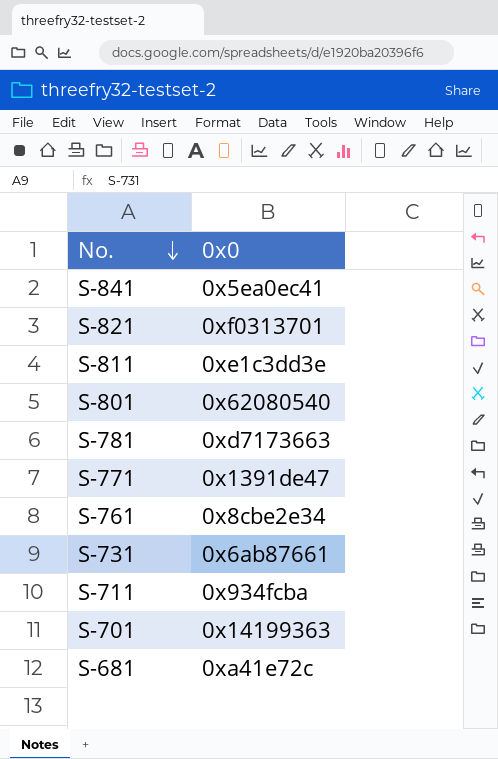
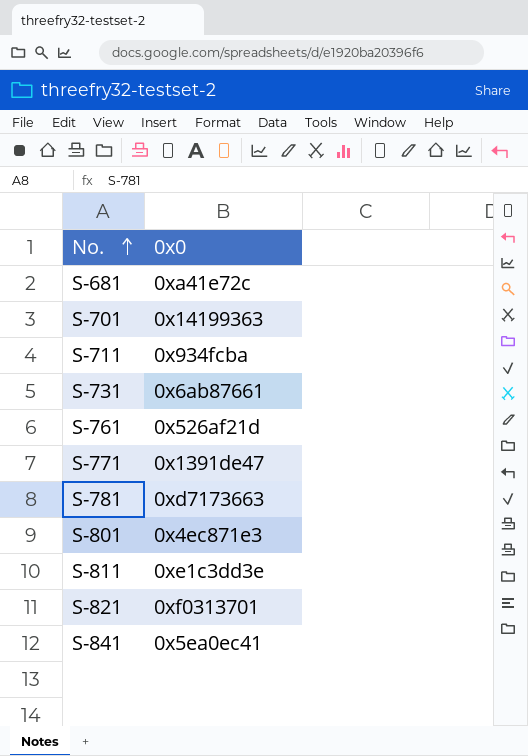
row order: No. descending -> No. ascending
S-761 | 0x0: 0x8cbe2e34 -> 0x526af21d
S-801 | 0x0: 0x62080540 -> 0x4ec871e3

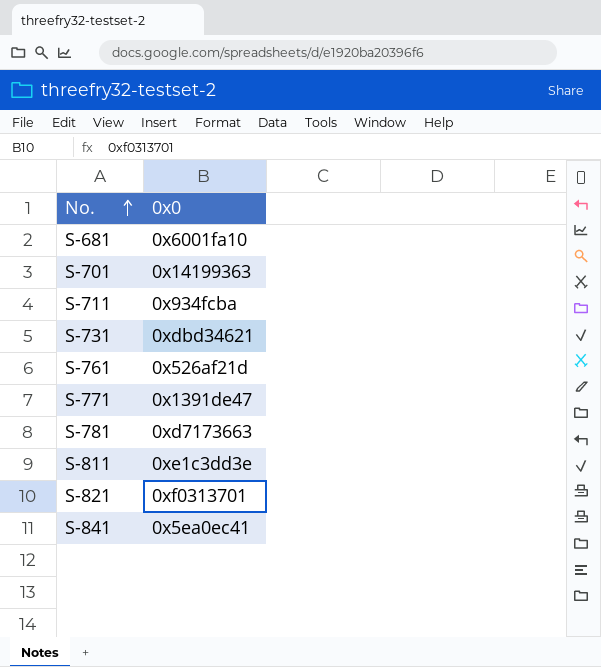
row S-801: 0x4ec871e3 -> none
S-681 | 0x0: 0xa41e72c -> 0x6001fa10
S-731 | 0x0: 0x6ab87661 -> 0xdbd34621

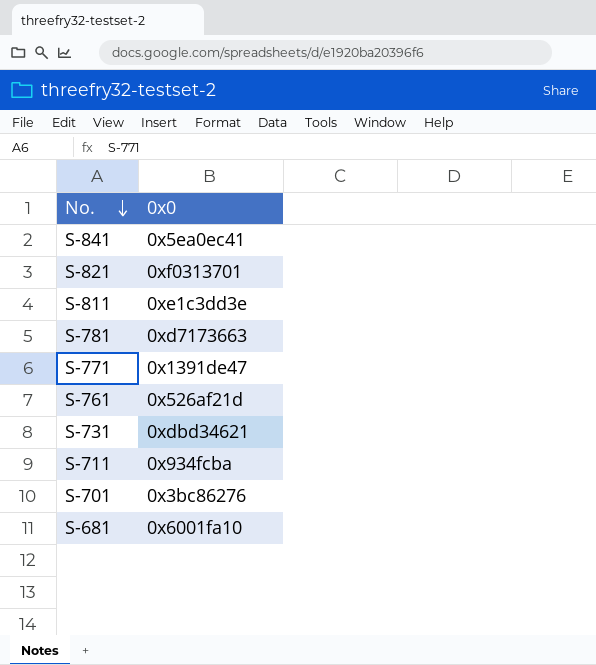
row order: No. ascending -> No. descending
S-701 | 0x0: 0x14199363 -> 0x3bc86276

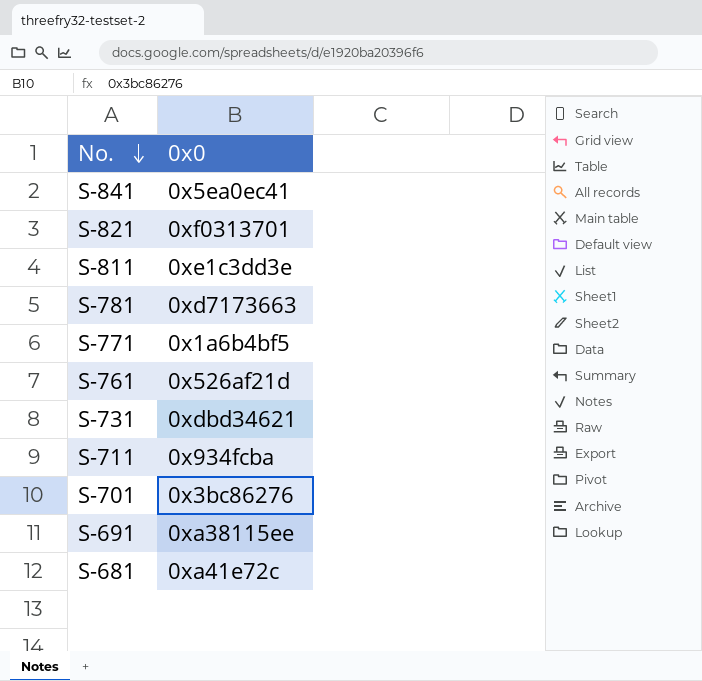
S-771 | 0x0: 0x1391de47 -> 0x1a6b4bf5
row S-691: none -> 0xa38115ee
S-681 | 0x0: 0x6001fa10 -> 0xa41e72c

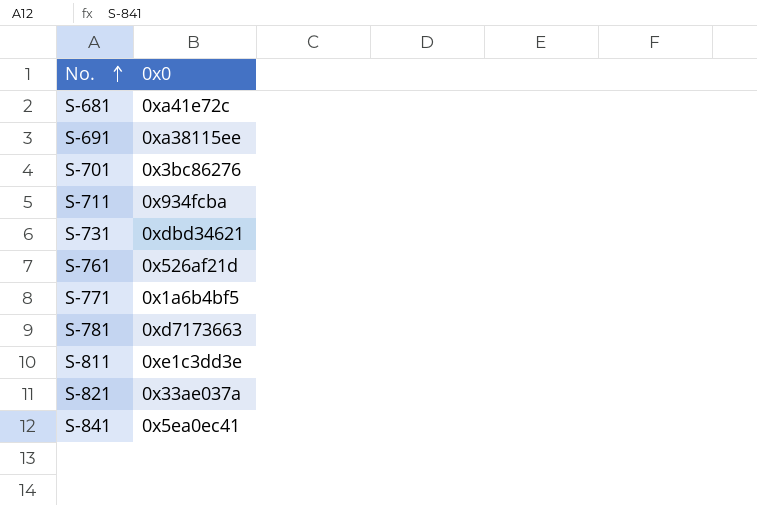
row order: No. descending -> No. ascending
S-821 | 0x0: 0xf0313701 -> 0x33ae037a

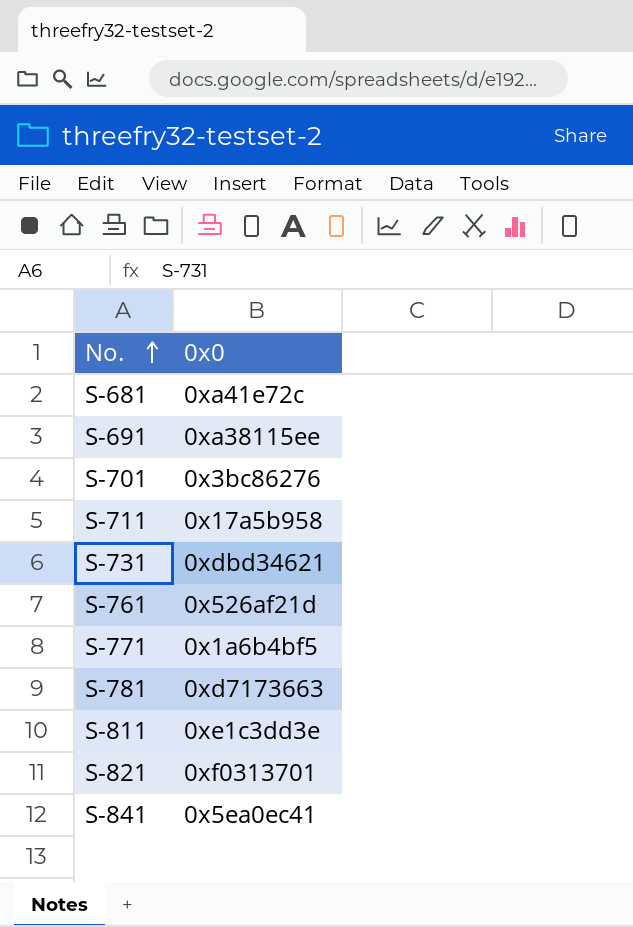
S-711 | 0x0: 0x934fcba -> 0x17a5b958
S-821 | 0x0: 0x33ae037a -> 0xf0313701

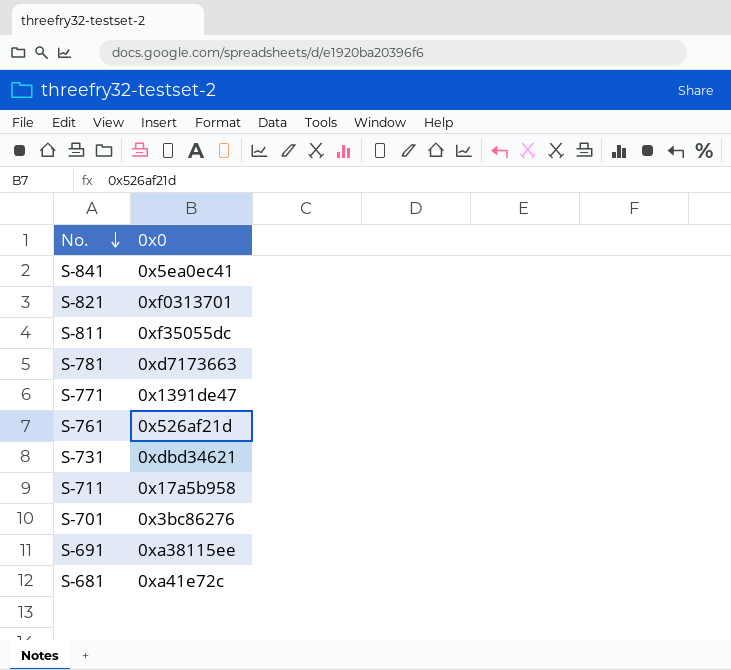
row order: No. ascending -> No. descending
S-811 | 0x0: 0xe1c3dd3e -> 0xf35055dc
S-771 | 0x0: 0x1a6b4bf5 -> 0x1391de47

